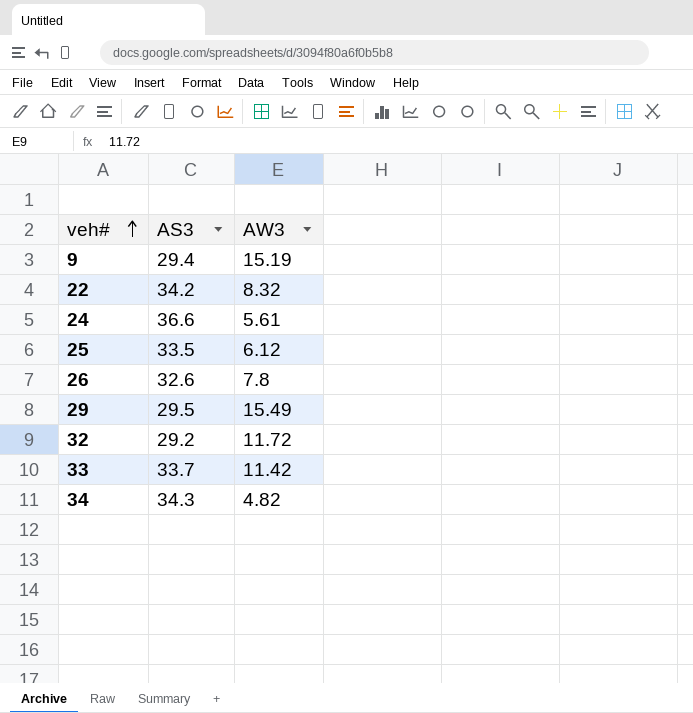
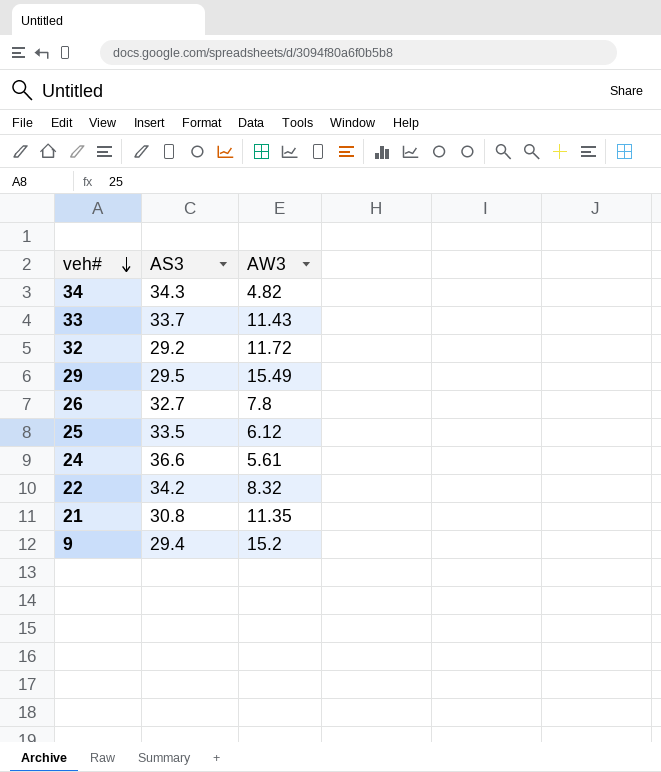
row order: veh# ascending -> veh# descending
33 | AW3: 11.42 -> 11.43
26 | AS3: 32.6 -> 32.7
row 21: none -> 30.8 | 11.35
9 | AW3: 15.19 -> 15.2

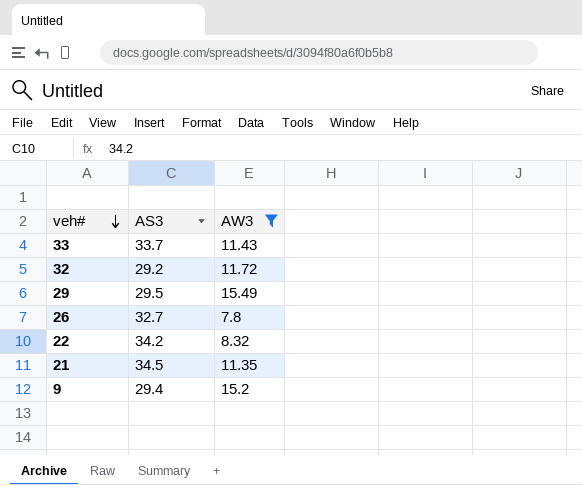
filter: none -> AW3 >= 7.8
21 | AS3: 30.8 -> 34.5

